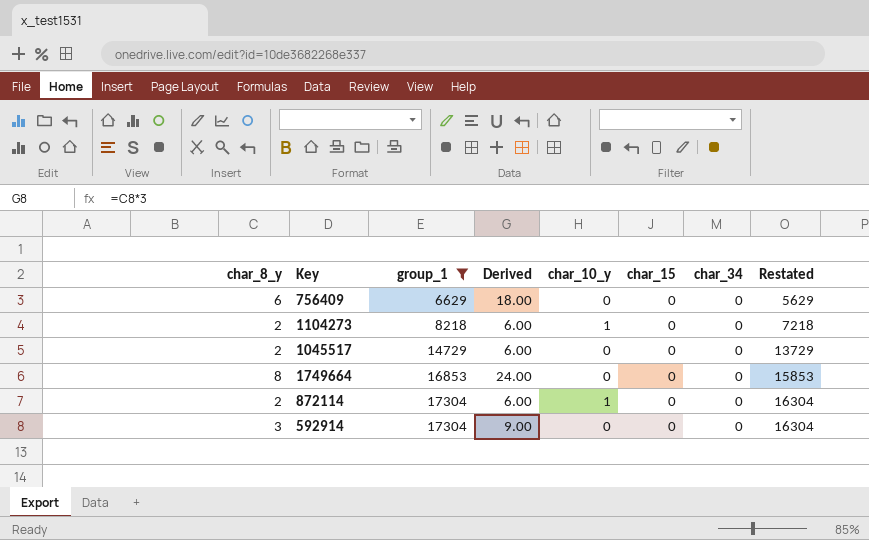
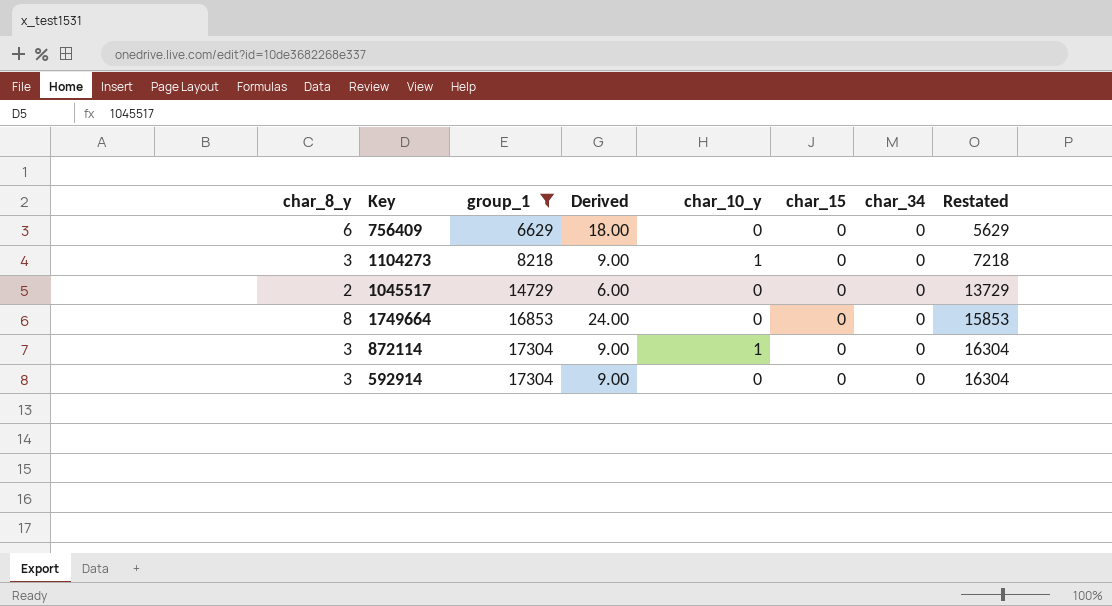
1104273 | char_8_y: 2 -> 3
1104273 | Derived: 6.00 -> 9.00
872114 | char_8_y: 2 -> 3
872114 | Derived: 6.00 -> 9.00

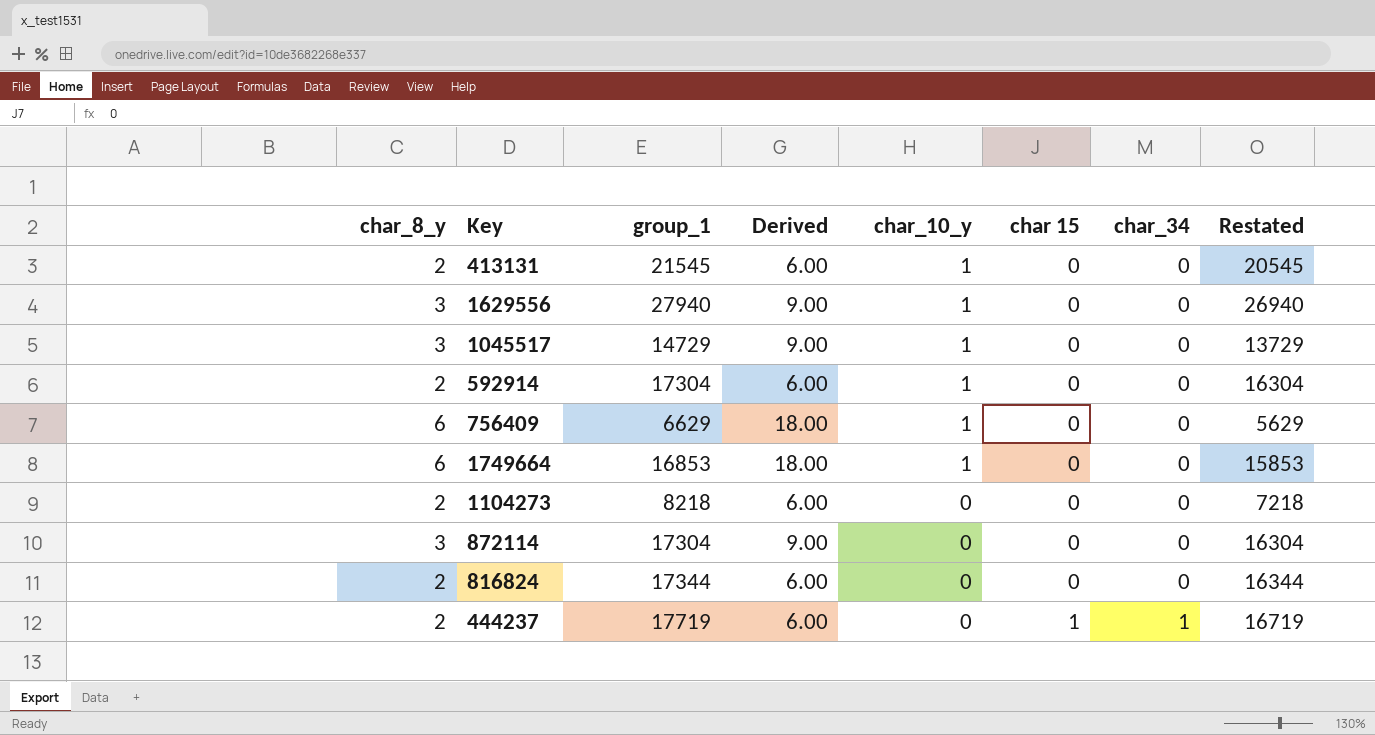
filter: group_1 <= 17304 -> none
row order: group_1 ascending -> char_10_y descending
column name: char_15 -> char 15
1045517 | char_8_y: 2 -> 3
1045517 | Derived: 6.00 -> 9.00
1045517 | char_10_y: 0 -> 1
592914 | char_8_y: 3 -> 2
592914 | Derived: 9.00 -> 6.00
592914 | char_10_y: 0 -> 1
756409 | char_10_y: 0 -> 1
1749664 | char_8_y: 8 -> 6
1749664 | Derived: 24.00 -> 18.00
1749664 | char_10_y: 0 -> 1
1104273 | char_8_y: 3 -> 2
1104273 | Derived: 9.00 -> 6.00
1104273 | char_10_y: 1 -> 0
872114 | char_10_y: 1 -> 0

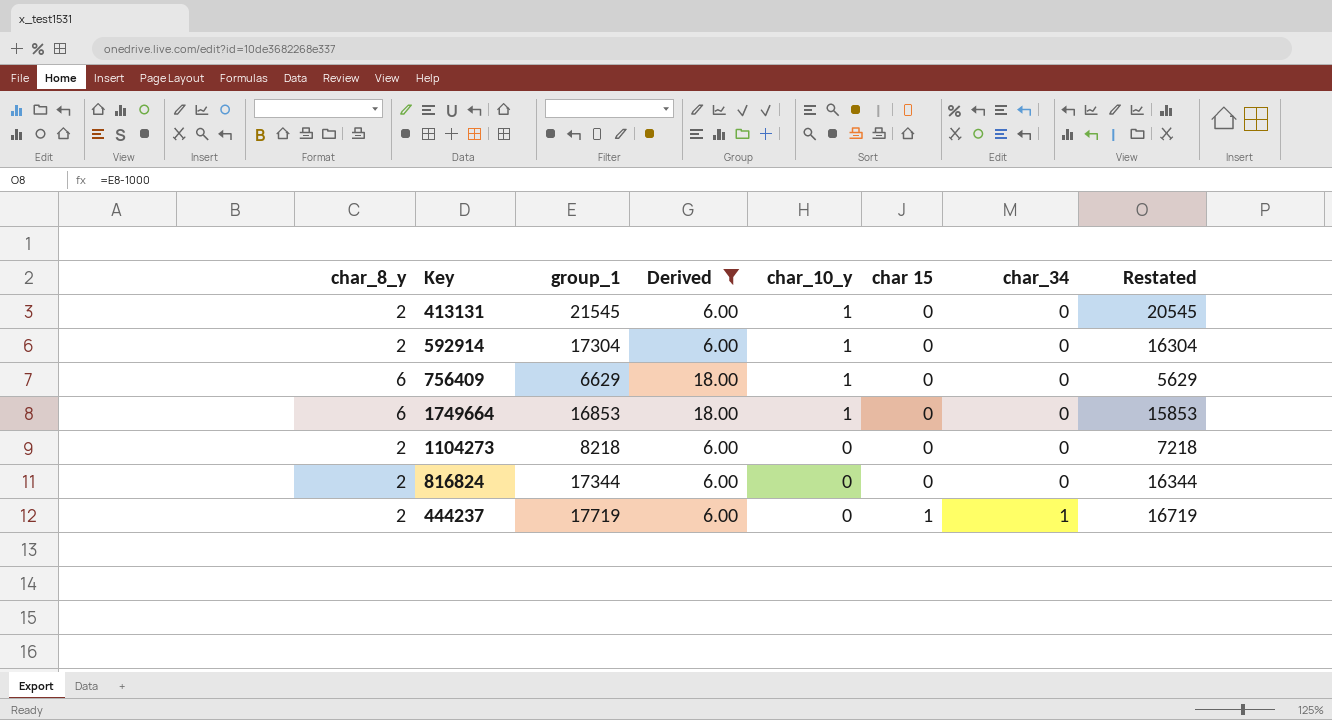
filter: none -> Derived != 9.00

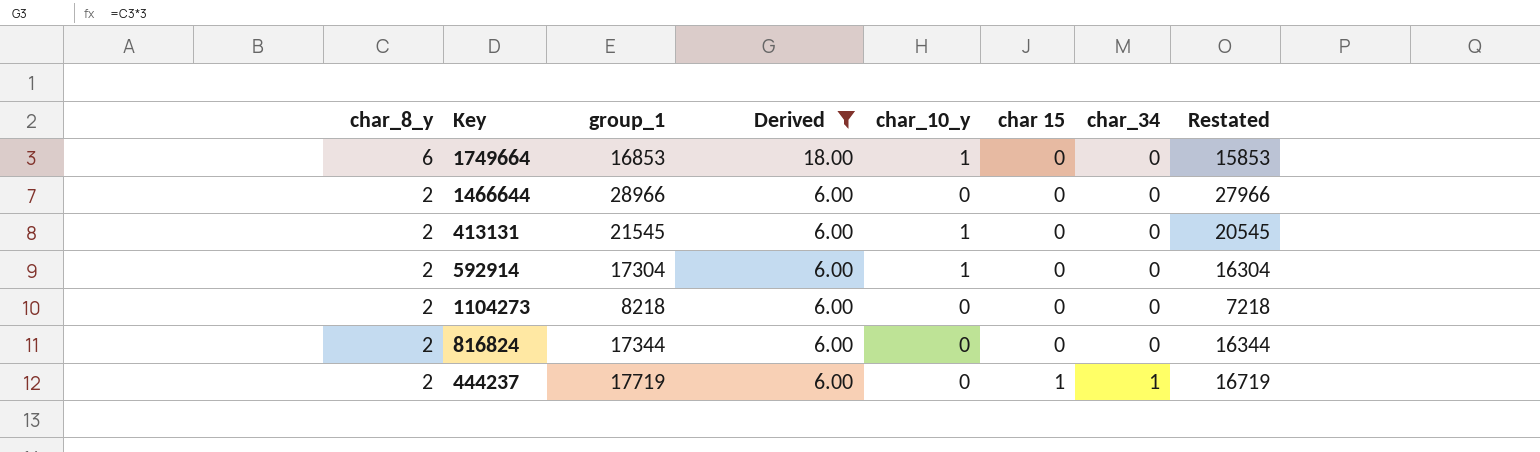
row order: char_10_y descending -> char_8_y descending
row 756409: 6 | 6629 | 18.00 | 1 | 0 | 0 | 5629 -> none
row 1466644: none -> 2 | 28966 | 6.00 | 0 | 0 | 0 | 27966

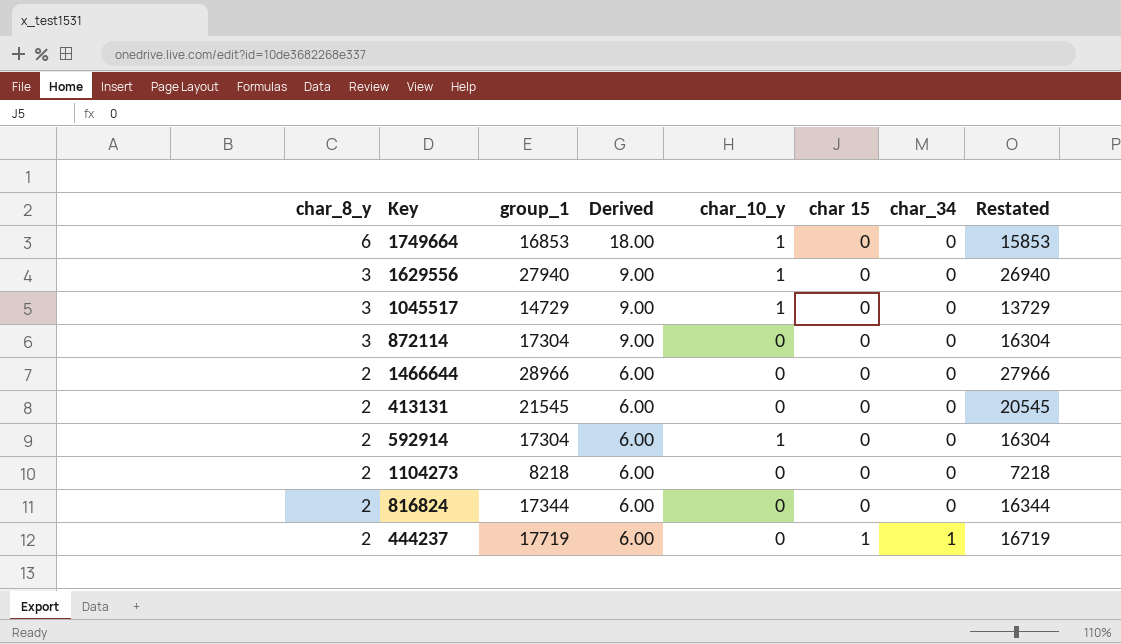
filter: Derived != 9.00 -> none
413131 | char_10_y: 1 -> 0

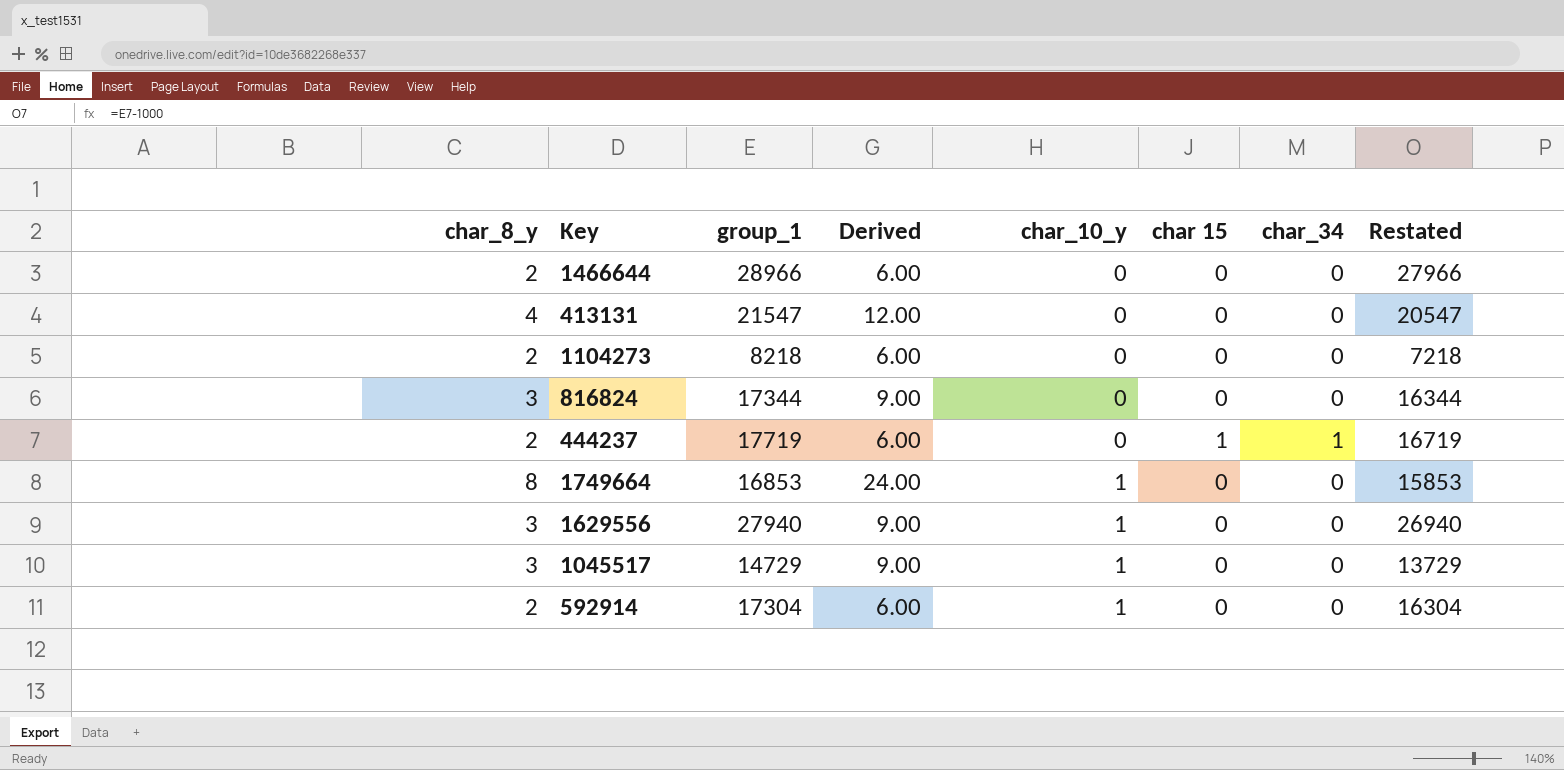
row order: char_8_y descending -> char_10_y ascending
row 872114: 3 | 17304 | 9.00 | 0 | 0 | 0 | 16304 -> none
413131 | char_8_y: 2 -> 4
413131 | group_1: 21545 -> 21547
413131 | Derived: 6.00 -> 12.00
413131 | Restated: 20545 -> 20547
816824 | char_8_y: 2 -> 3
816824 | Derived: 6.00 -> 9.00
1749664 | char_8_y: 6 -> 8
1749664 | Derived: 18.00 -> 24.00

